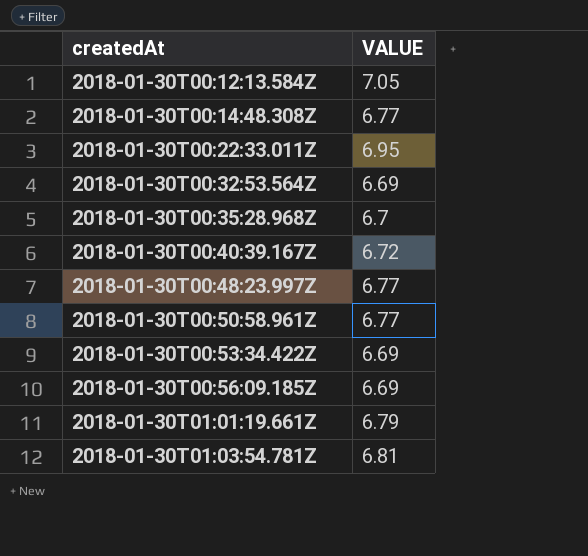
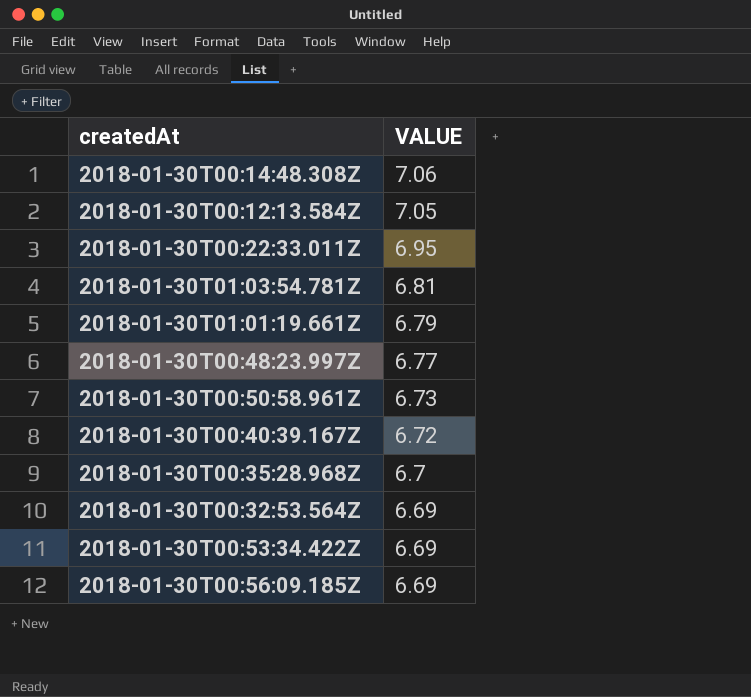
row order: createdAt ascending -> VALUE descending
2018-01-30T00:14:48.308Z | VALUE: 6.77 -> 7.06
2018-01-30T00:50:58.961Z | VALUE: 6.77 -> 6.73

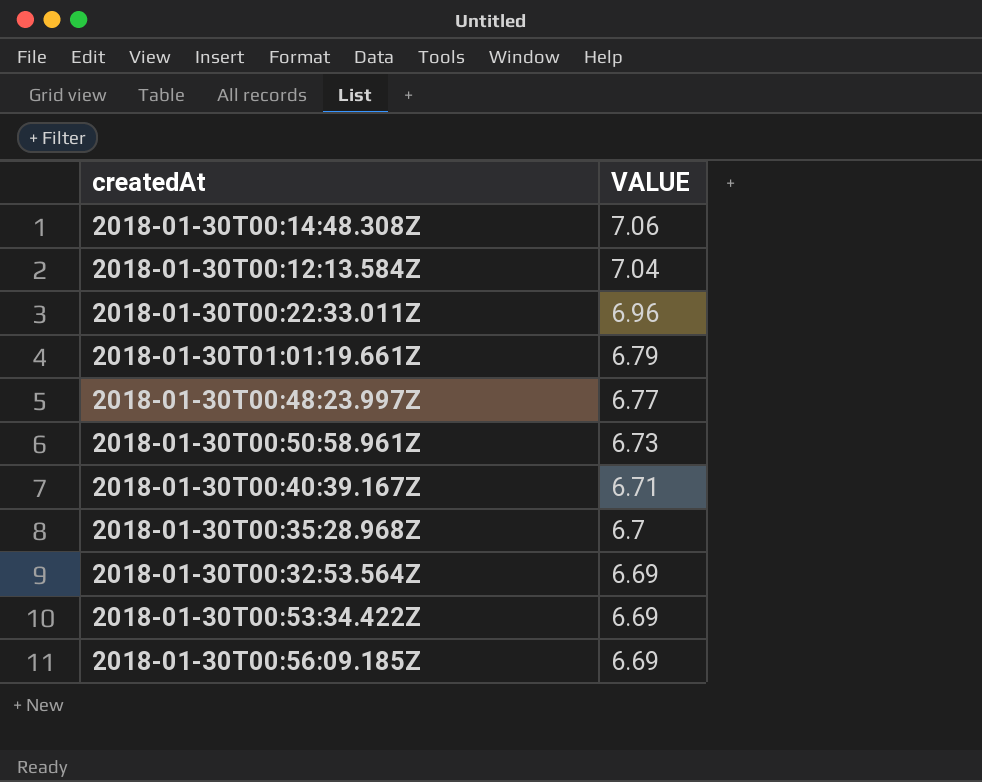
row 2018-01-30T01:03:54.781Z: 6.81 -> none
2018-01-30T00:12:13.584Z | VALUE: 7.05 -> 7.04
2018-01-30T00:22:33.011Z | VALUE: 6.95 -> 6.96
2018-01-30T00:40:39.167Z | VALUE: 6.72 -> 6.71

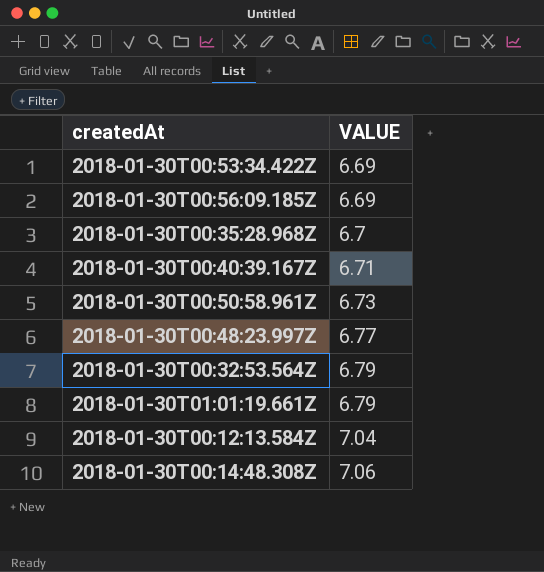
row order: VALUE descending -> VALUE ascending
row 2018-01-30T00:22:33.011Z: 6.96 -> none
2018-01-30T00:32:53.564Z | VALUE: 6.69 -> 6.79

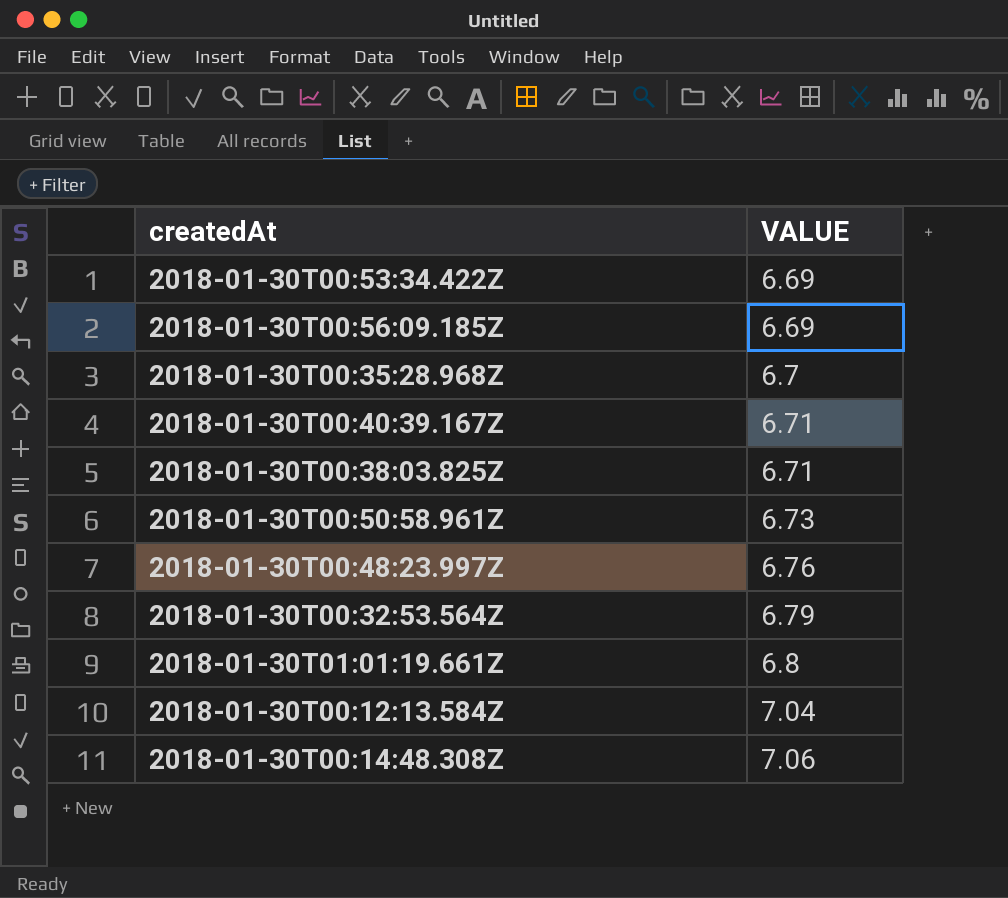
row 2018-01-30T00:38:03.825Z: none -> 6.71
2018-01-30T00:48:23.997Z | VALUE: 6.77 -> 6.76
2018-01-30T01:01:19.661Z | VALUE: 6.79 -> 6.8

